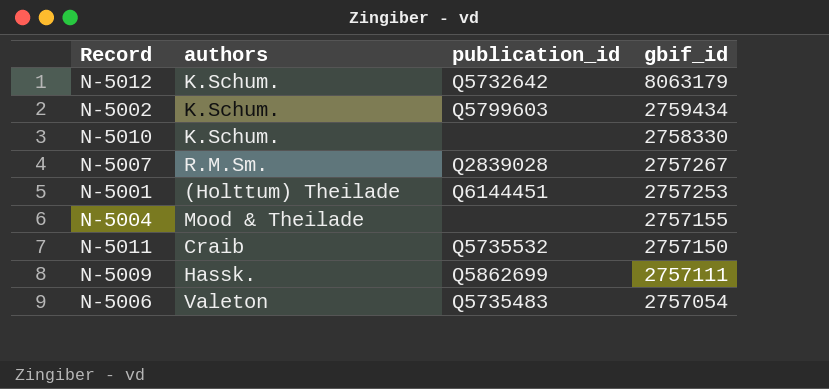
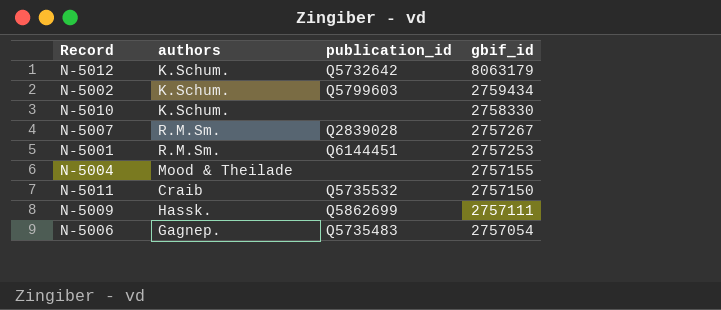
N-5001 | authors: (Holttum) Theilade -> R.M.Sm.
N-5006 | authors: Valeton -> Gagnep.

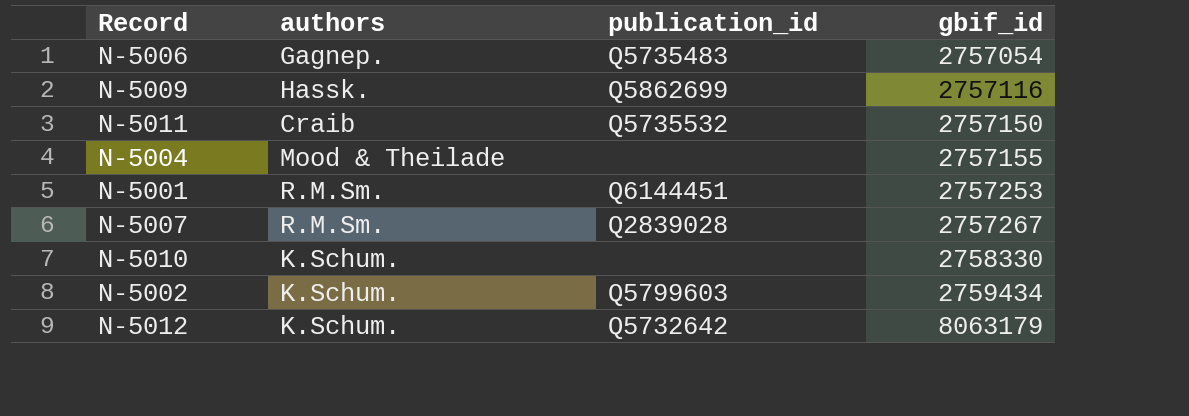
row order: gbif_id descending -> gbif_id ascending
N-5009 | gbif_id: 2757111 -> 2757116

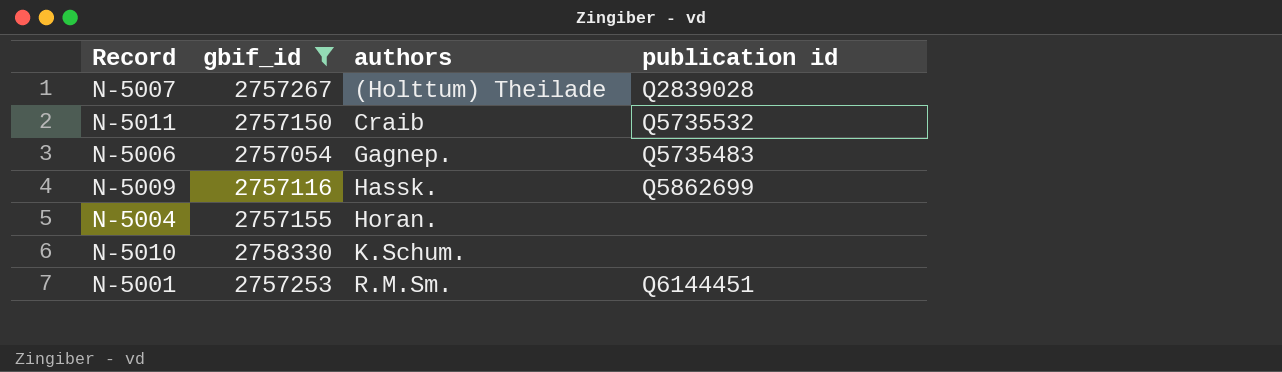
filter: none -> gbif_id <= 2758330
row order: gbif_id ascending -> authors ascending
column gbif_id | position: 4 -> 2
column name: publication_id -> publication id
N-5007 | authors: R.M.Sm. -> (Holttum) Theilade
N-5004 | authors: Mood & Theilade -> Horan.

